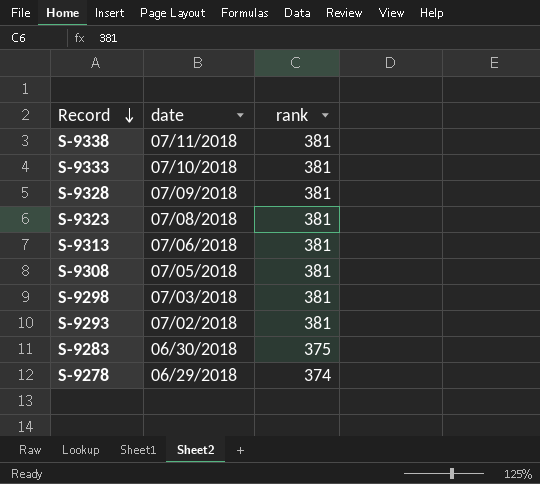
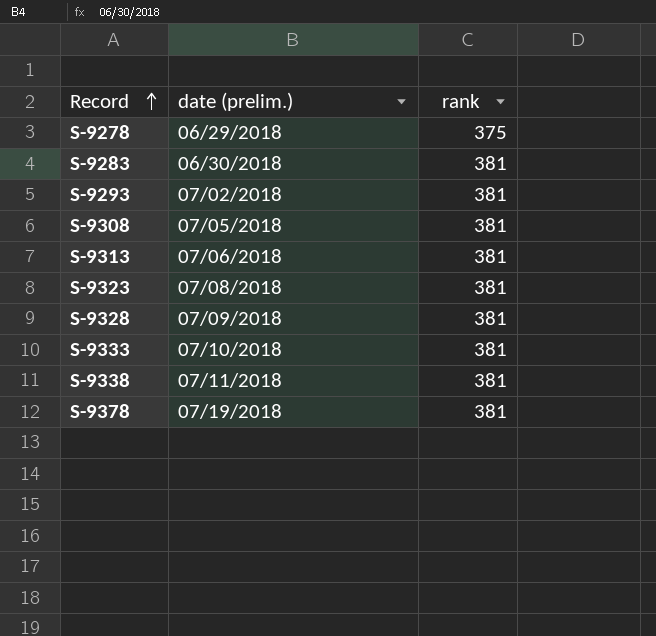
row order: Record descending -> Record ascending
column name: date -> date (prelim.)
row S-9298: 07/03/2018 | 381 -> none
S-9278 | rank: 374 -> 375
S-9283 | rank: 375 -> 381
row S-9378: none -> 07/19/2018 | 381

